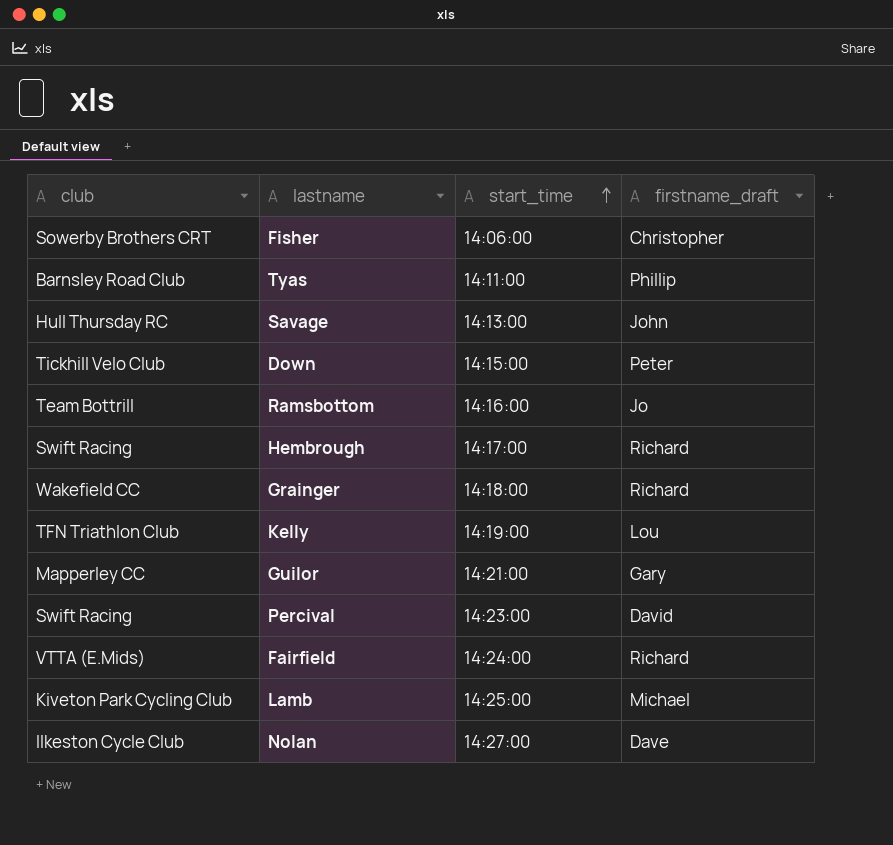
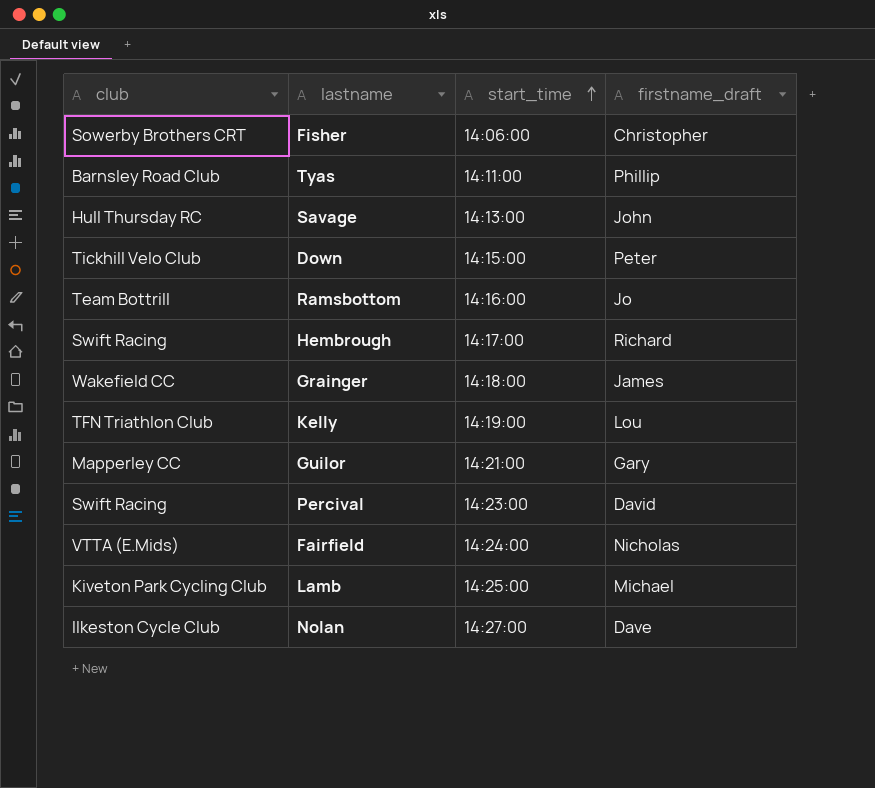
Grainger | firstname_draft: Richard -> James
Fairfield | firstname_draft: Richard -> Nicholas

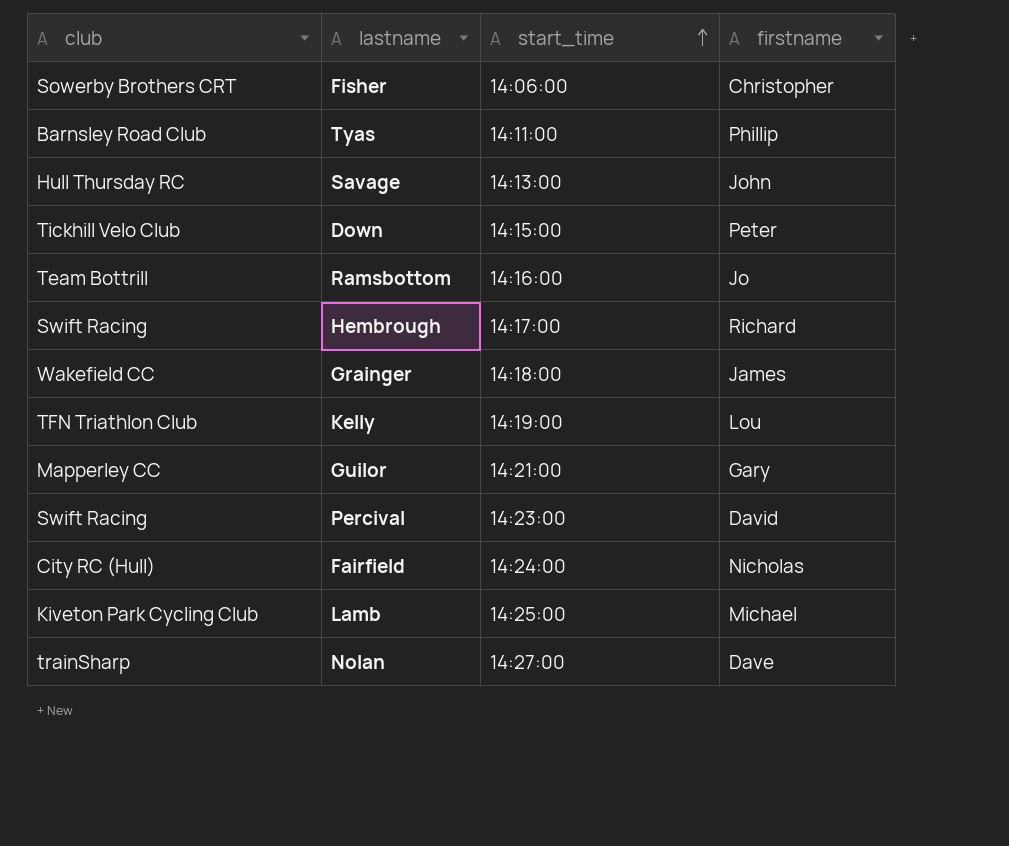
column name: firstname_draft -> firstname
Fairfield | club: VTTA (E.Mids) -> City RC (Hull)
Nolan | club: Ilkeston Cycle Club -> trainSharp

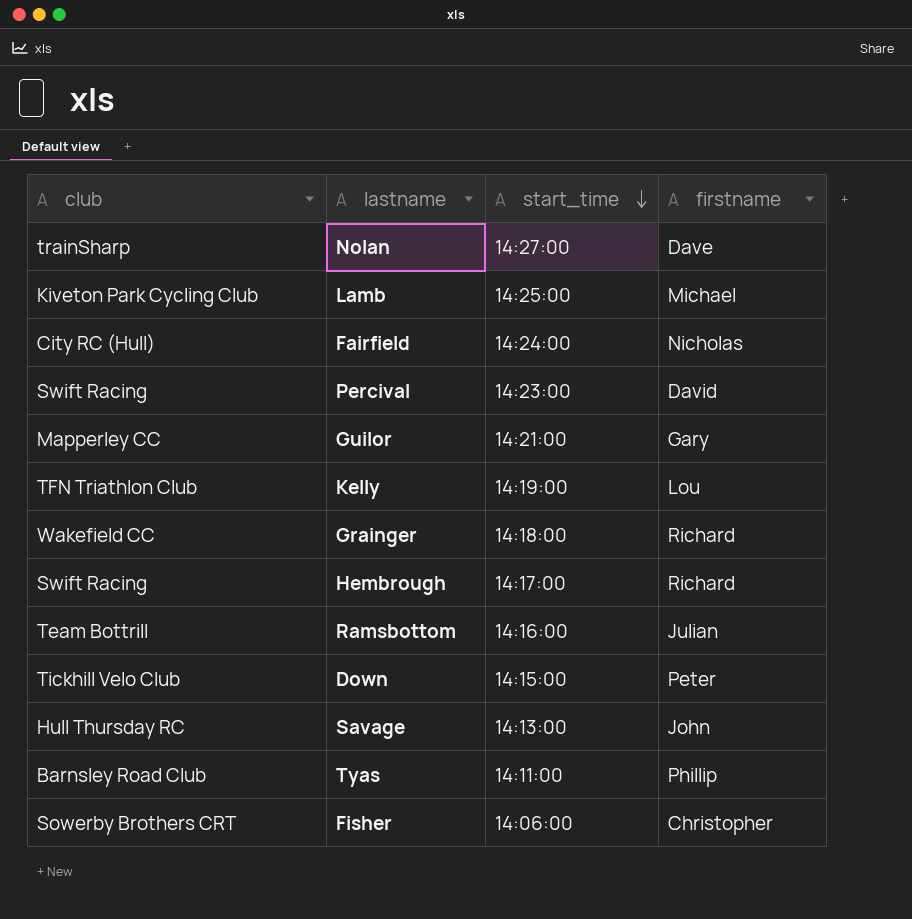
row order: start_time ascending -> start_time descending
Grainger | firstname: James -> Richard
Ramsbottom | firstname: Jo -> Julian

